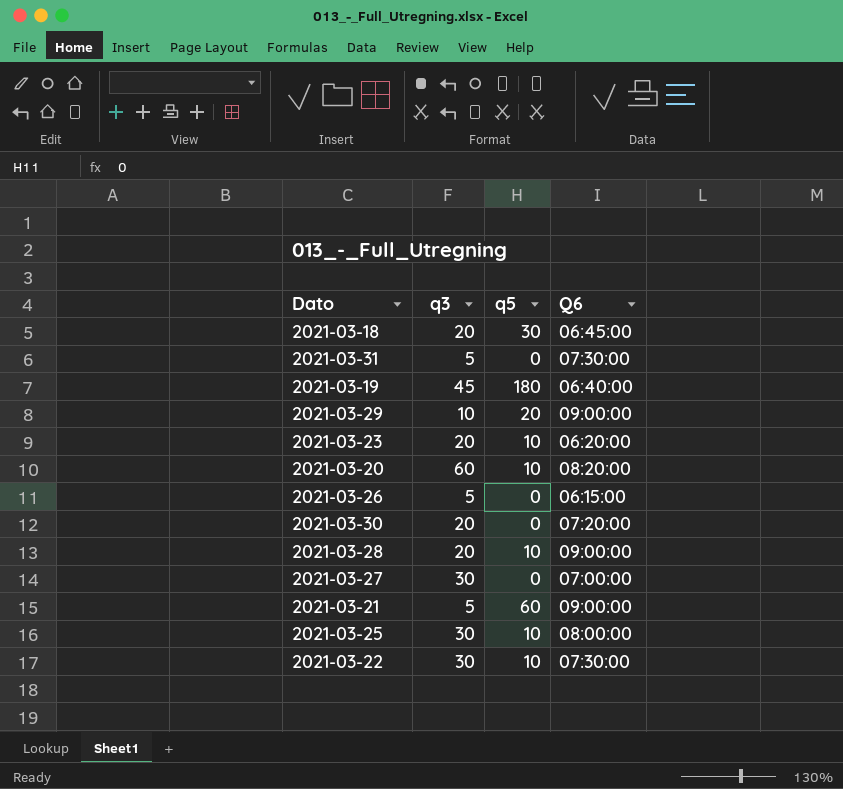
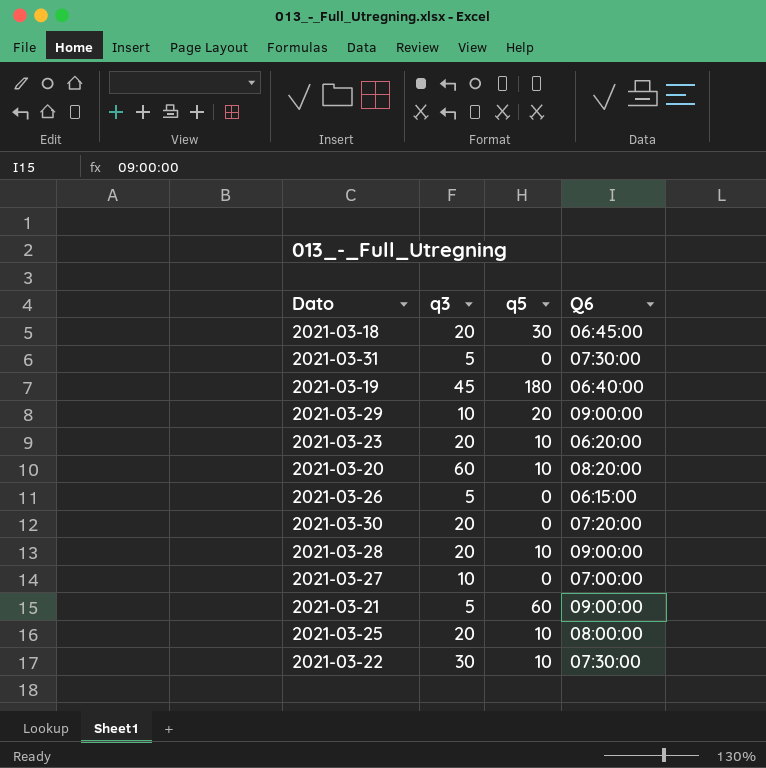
2021-03-27 | q3: 30 -> 10
2021-03-25 | q3: 30 -> 20

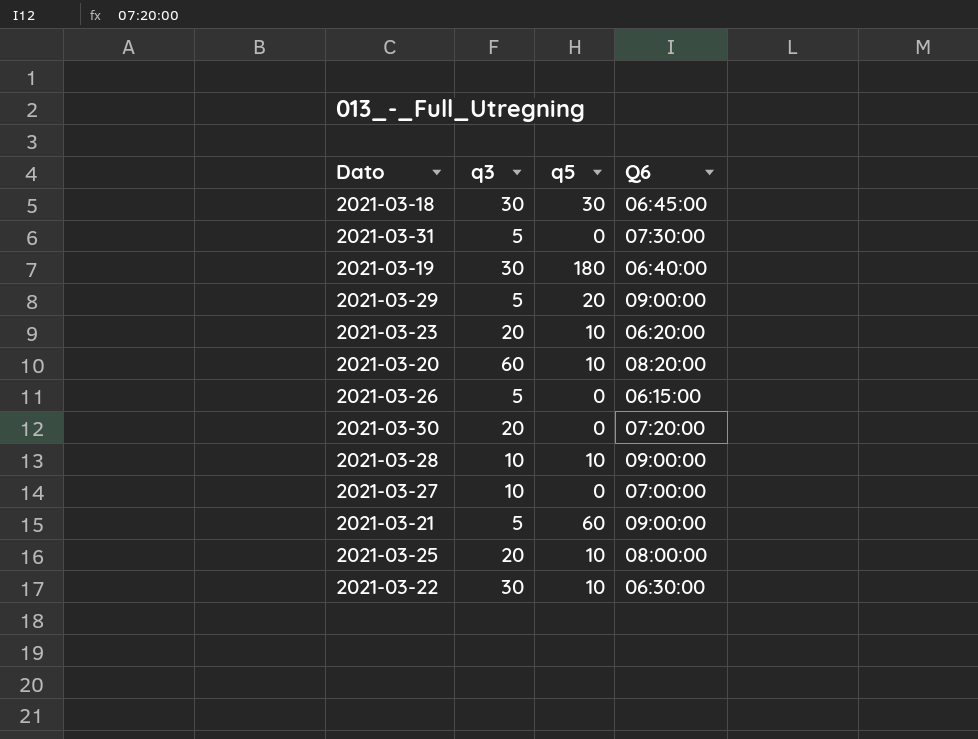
2021-03-18 | q3: 20 -> 30
2021-03-19 | q3: 45 -> 30
2021-03-29 | q3: 10 -> 5
2021-03-28 | q3: 20 -> 10
2021-03-22 | Q6: 07:30:00 -> 06:30:00

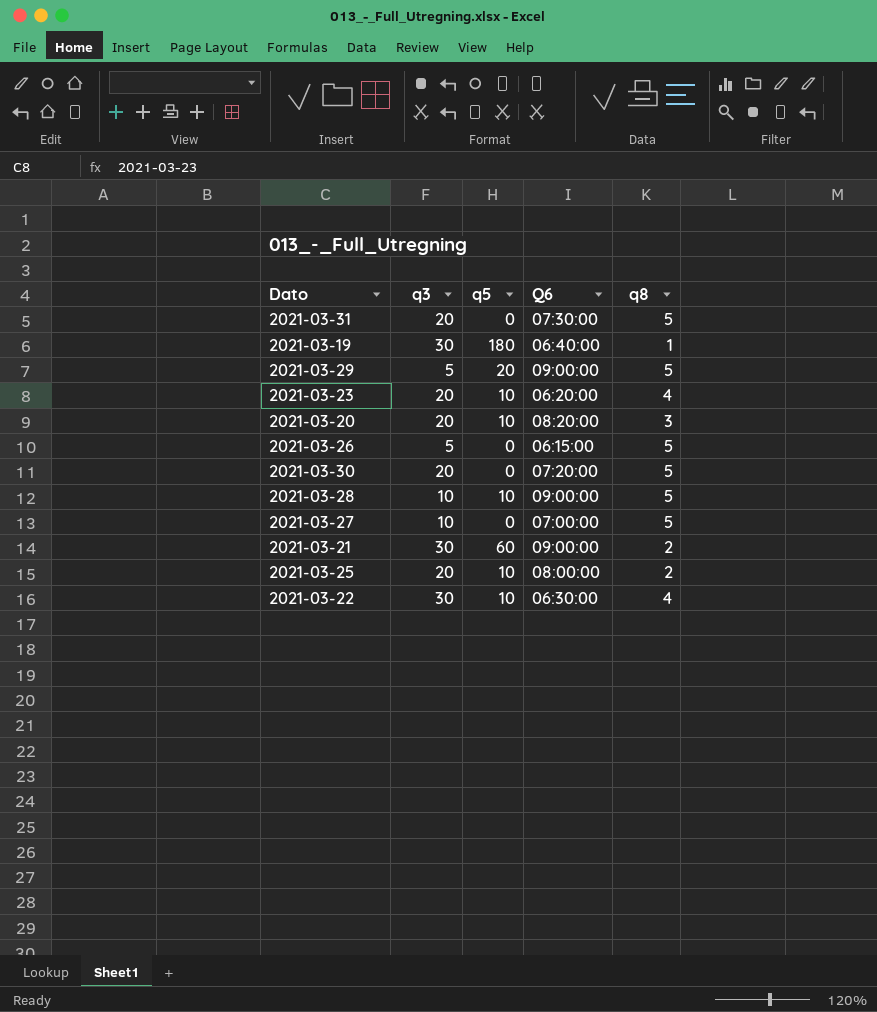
column q8 | position: none -> 5
row 2021-03-18: 30 | 30 | 06:45:00 -> none
2021-03-31 | q3: 5 -> 20
2021-03-20 | q3: 60 -> 20
2021-03-21 | q3: 5 -> 30

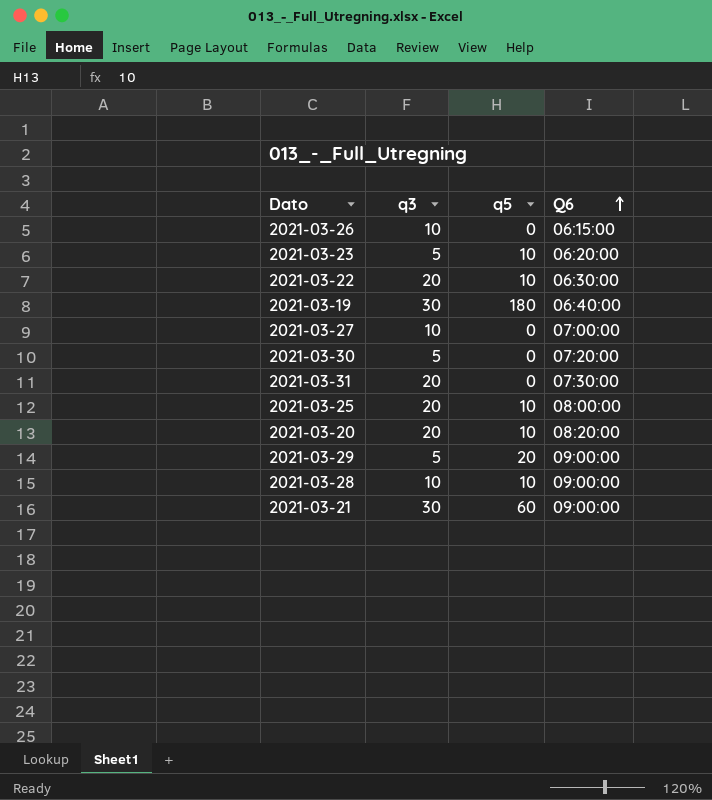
row order: none -> Q6 ascending
column q8 | position: 5 -> none
2021-03-26 | q3: 5 -> 10
2021-03-23 | q3: 20 -> 5
2021-03-22 | q3: 30 -> 20
2021-03-30 | q3: 20 -> 5

